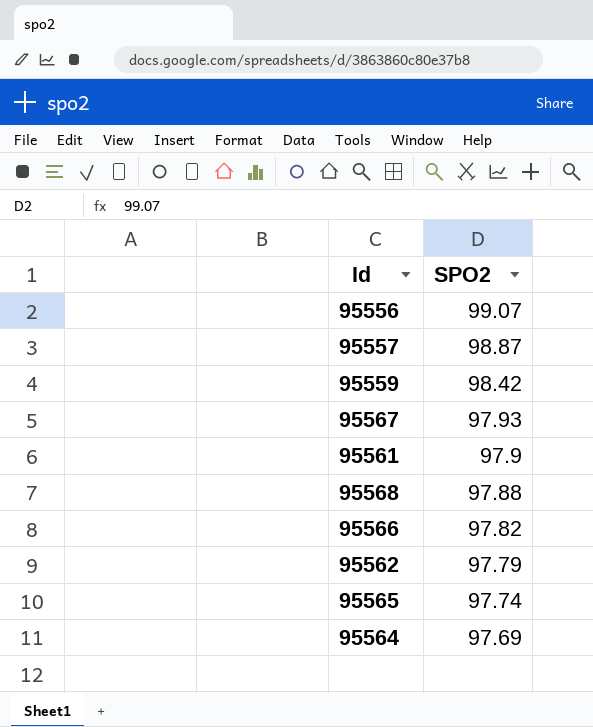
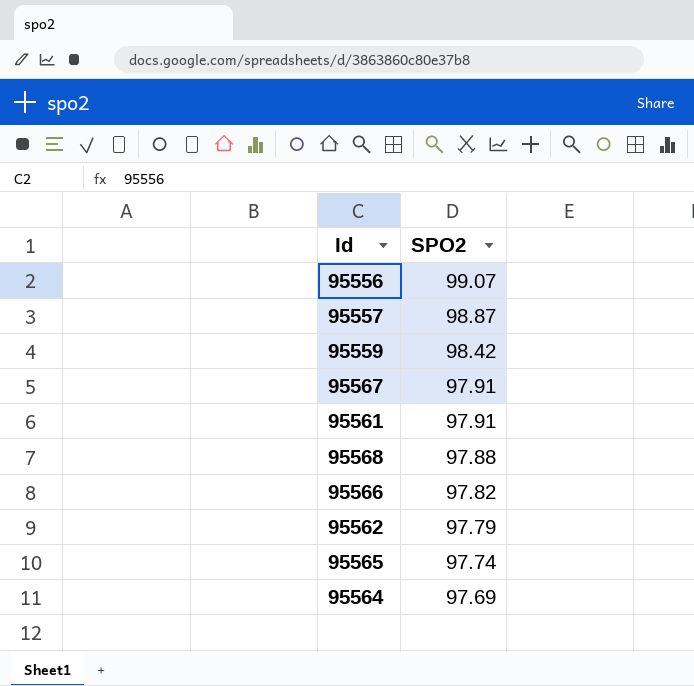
95567 | SPO2: 97.93 -> 97.91
95561 | SPO2: 97.9 -> 97.91

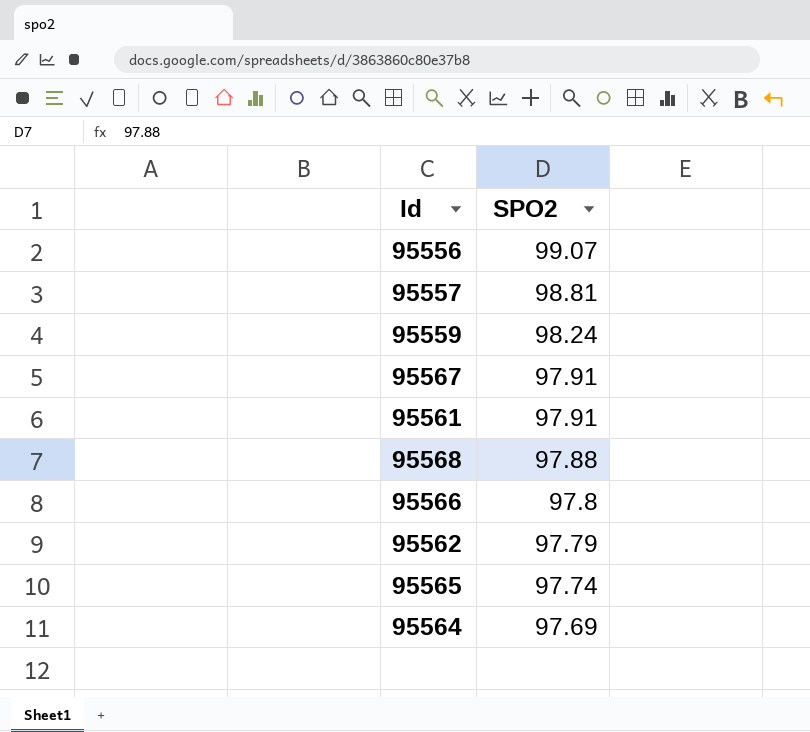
95557 | SPO2: 98.87 -> 98.81
95559 | SPO2: 98.42 -> 98.24
95566 | SPO2: 97.82 -> 97.8

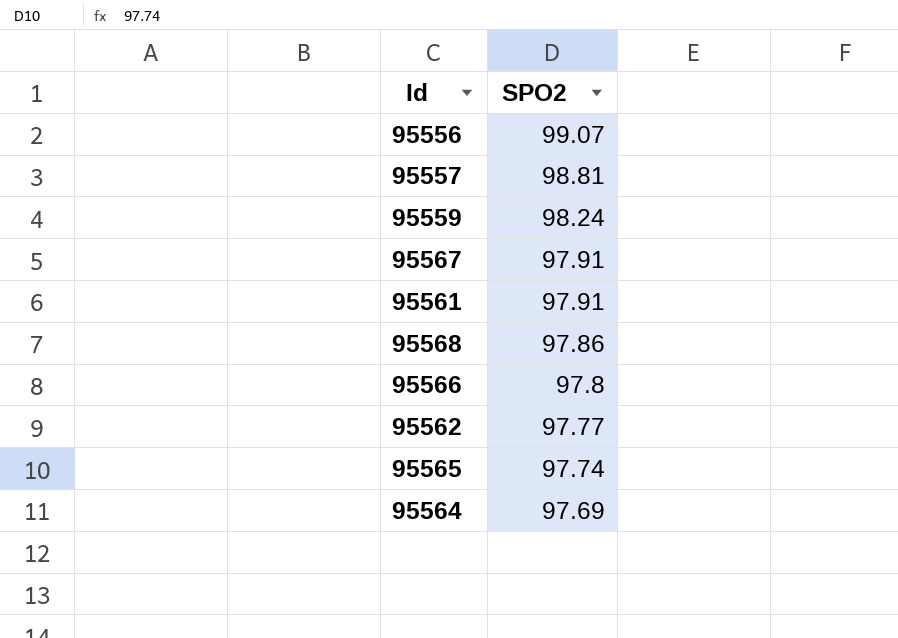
95568 | SPO2: 97.88 -> 97.86
95562 | SPO2: 97.79 -> 97.77

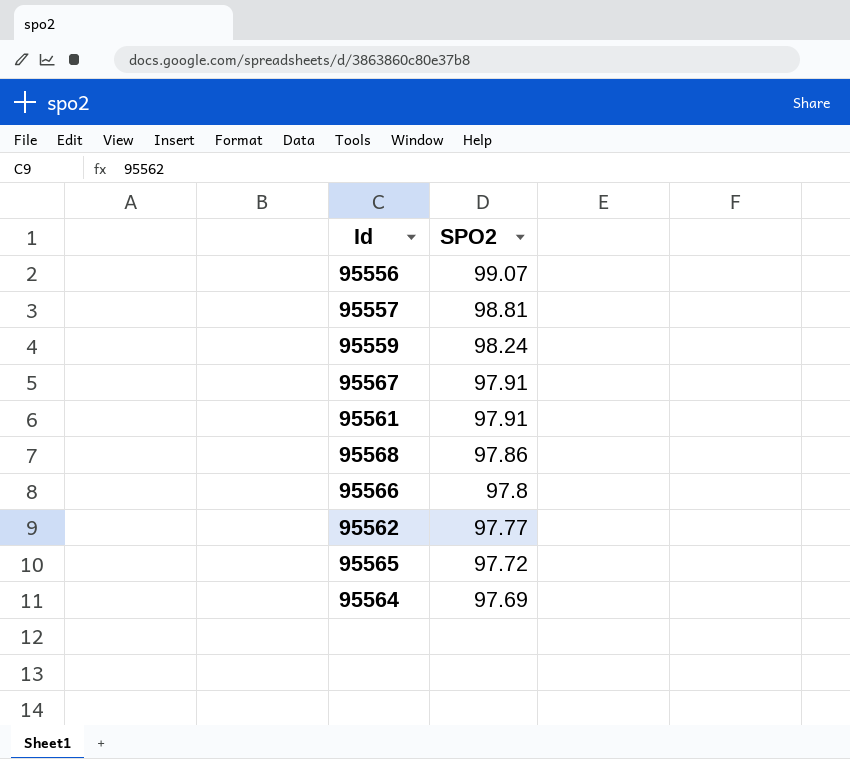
95565 | SPO2: 97.74 -> 97.72

